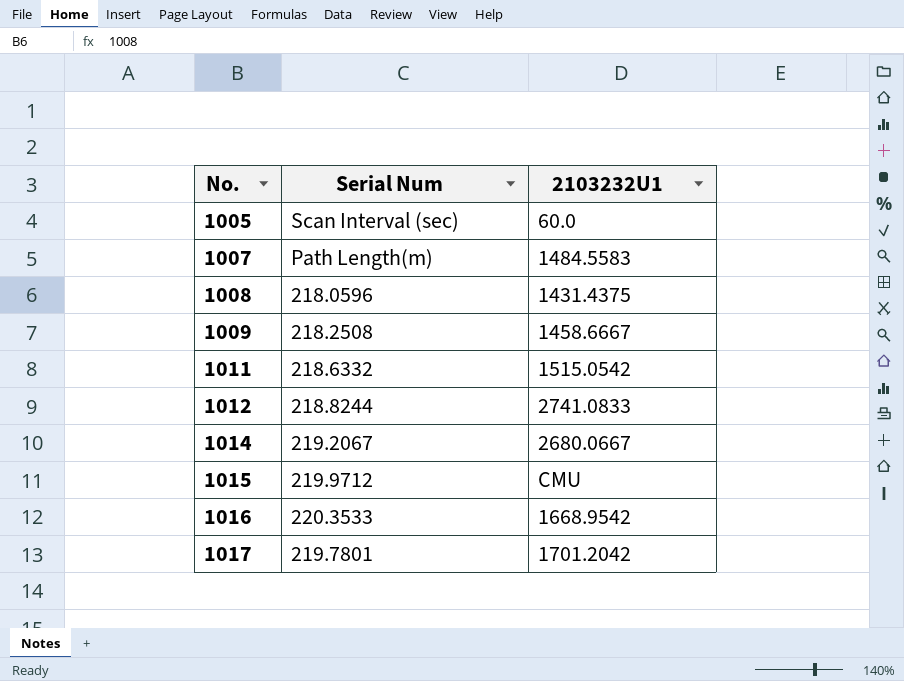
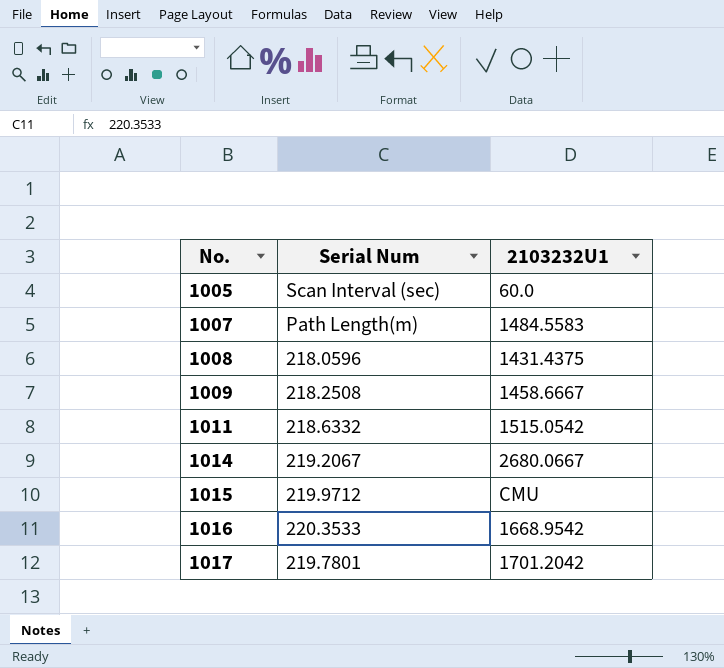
row 1012: 218.8244 | 2741.0833 -> none

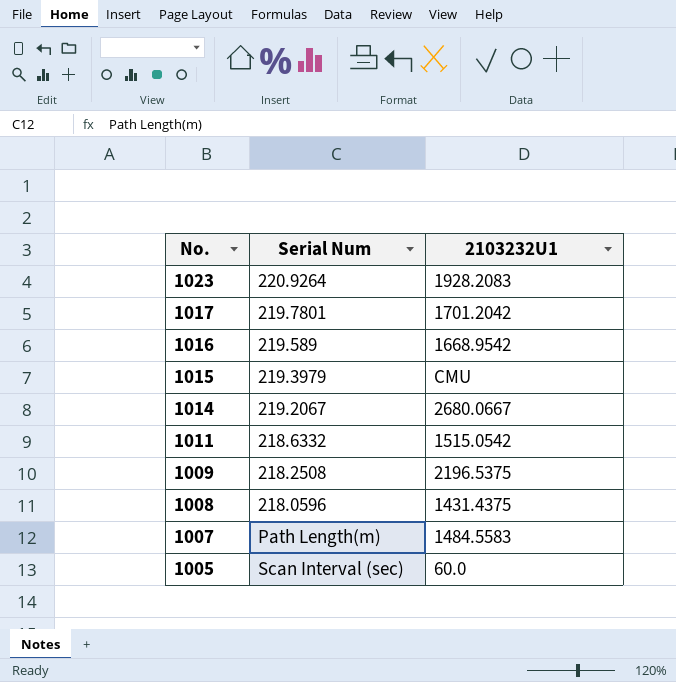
row order: No. ascending -> No. descending
row 1023: none -> 220.9264 | 1928.2083
1016 | Serial Num: 220.3533 -> 219.589
1015 | Serial Num: 219.9712 -> 219.3979
1009 | 2103232U1: 1458.6667 -> 2196.5375

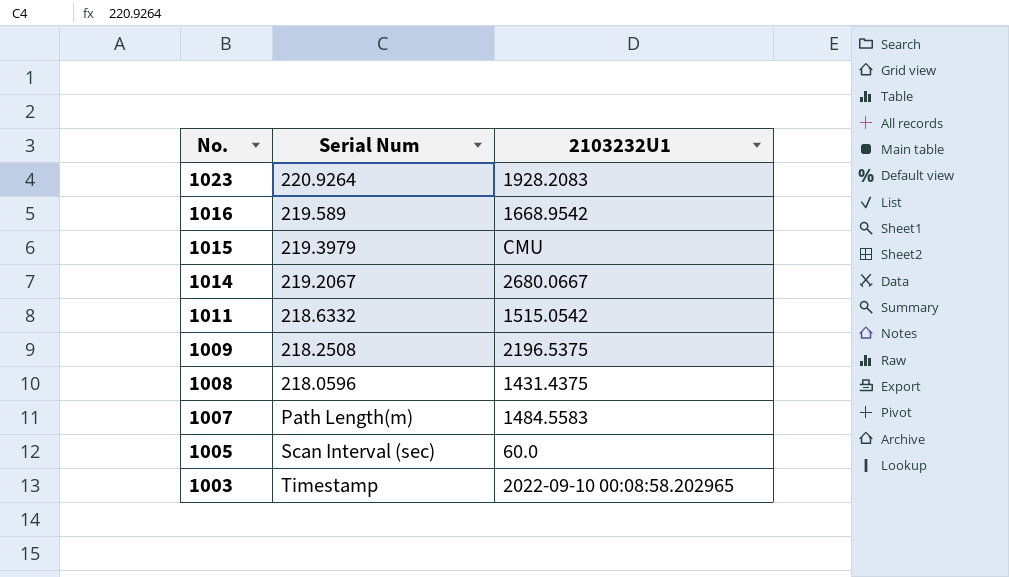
row 1017: 219.7801 | 1701.2042 -> none
row 1003: none -> Timestamp | 2022-09-10 00:08:58.202965

